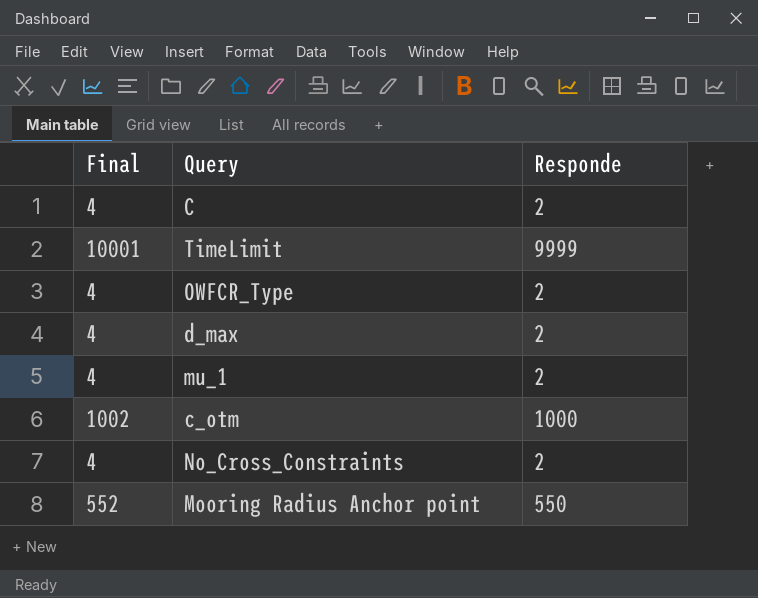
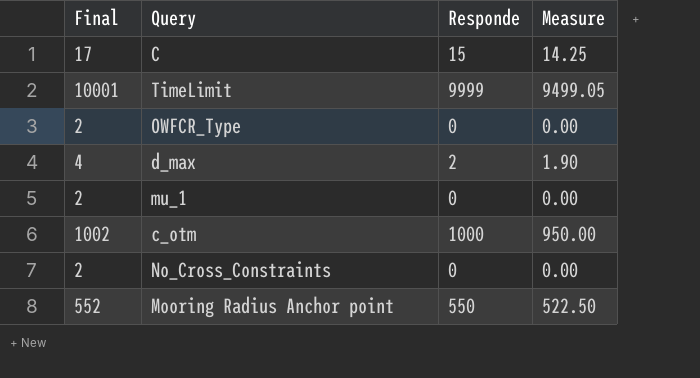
column Measure | formula: none -> [Responde] * 0.95
C | Final: 4 -> 17
C | Responde: 2 -> 15
OWFCR_Type | Final: 4 -> 2
OWFCR_Type | Responde: 2 -> 0
mu_1 | Final: 4 -> 2
mu_1 | Responde: 2 -> 0
No_Cross_Constraints | Final: 4 -> 2
No_Cross_Constraints | Responde: 2 -> 0

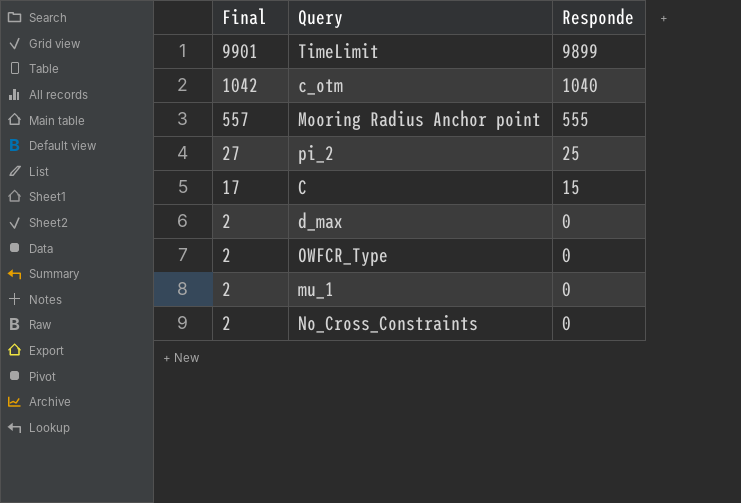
row order: none -> Final descending
column Measure | formula: [Responde] * 0.95 -> none
TimeLimit | Final: 10001 -> 9901
TimeLimit | Responde: 9999 -> 9899
c_otm | Final: 1002 -> 1042
c_otm | Responde: 1000 -> 1040
Mooring Radius Anchor point | Final: 552 -> 557
Mooring Radius Anchor point | Responde: 550 -> 555
row pi_2: none -> 27 | 25
d_max | Final: 4 -> 2
d_max | Responde: 2 -> 0

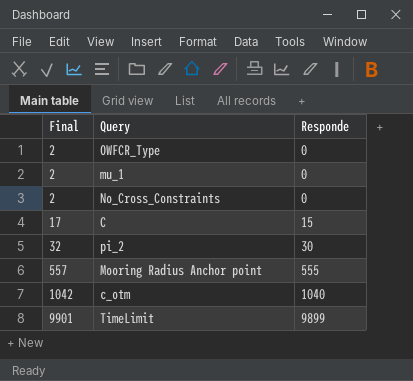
row order: Final descending -> Final ascending
row d_max: 2 | 0 -> none
pi_2 | Final: 27 -> 32
pi_2 | Responde: 25 -> 30

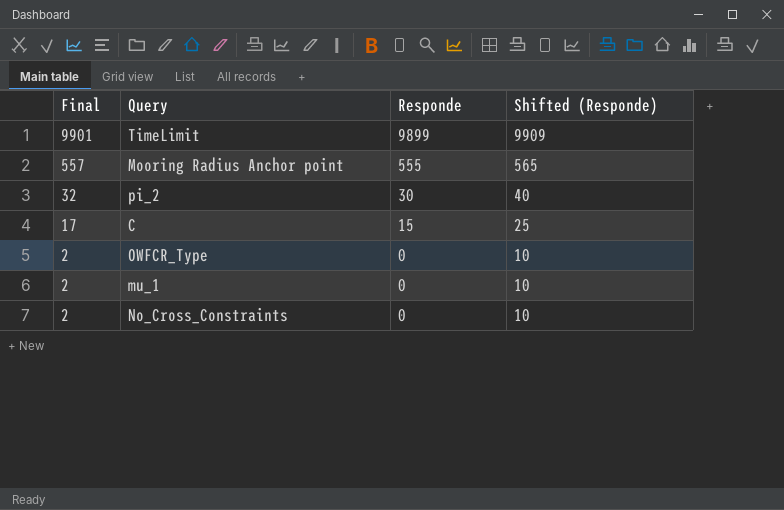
row order: Final ascending -> Final descending
column Shifted (Responde) | formula: none -> [Responde] + 10
row c_otm: 1042 | 1040 -> none

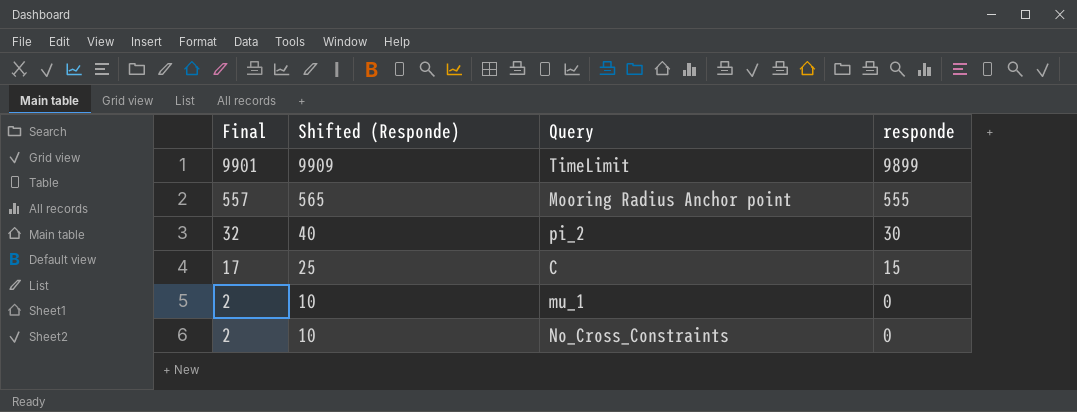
column Shifted (Responde) | position: 4 -> 2
column name: Responde -> responde
row OWFCR_Type: 2 | 0 | 10 -> none

